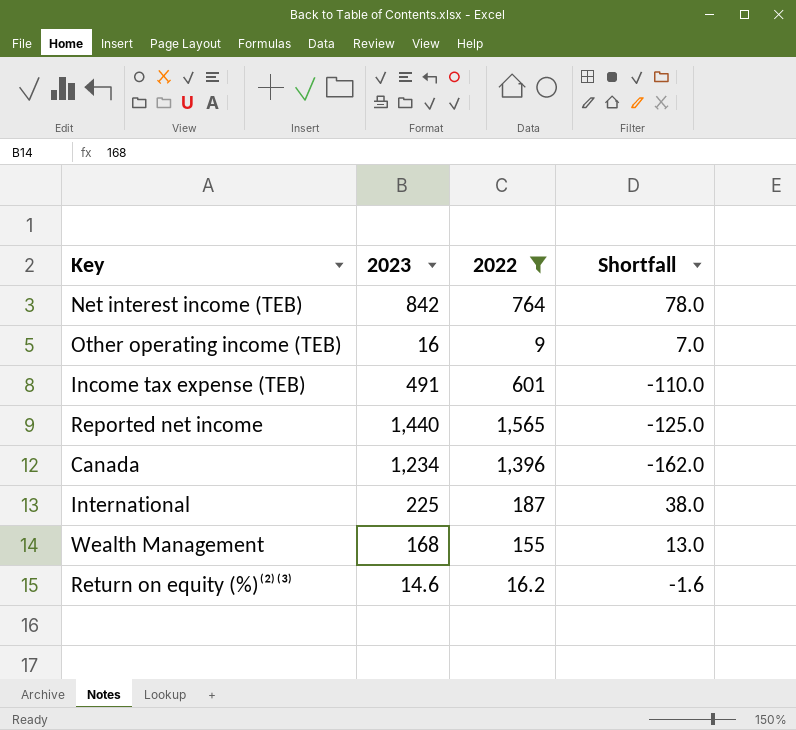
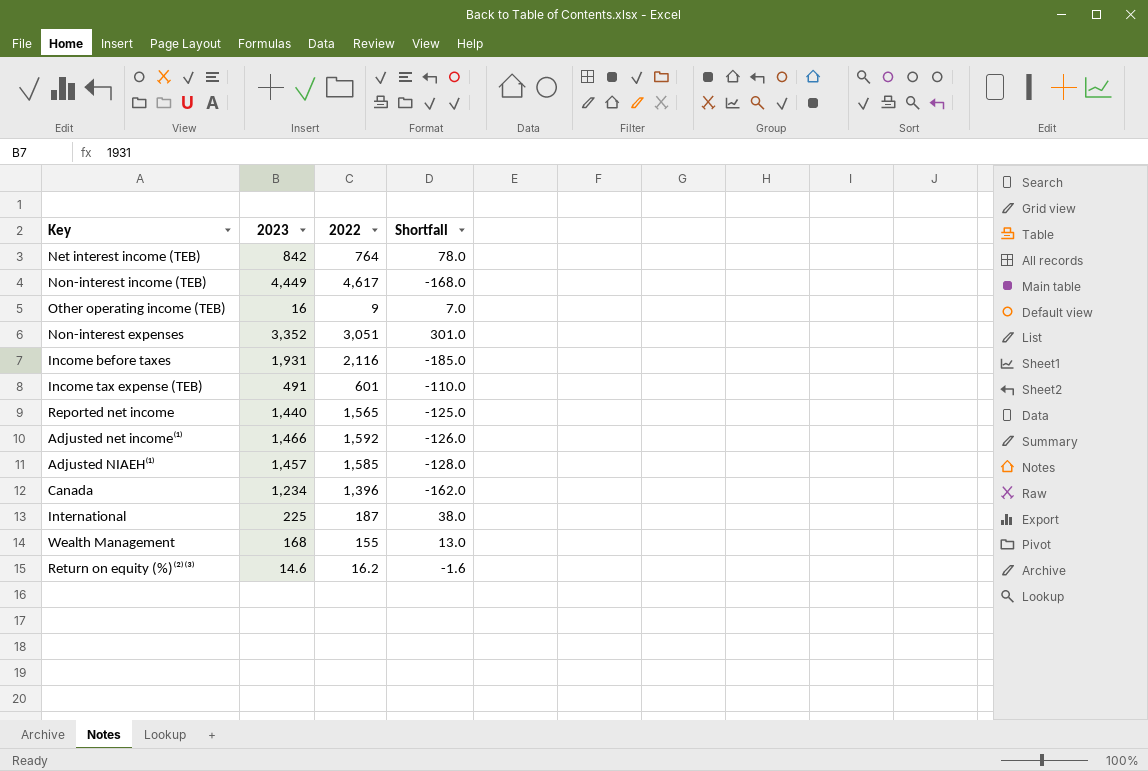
filter: 2022 <= 1,565 -> none

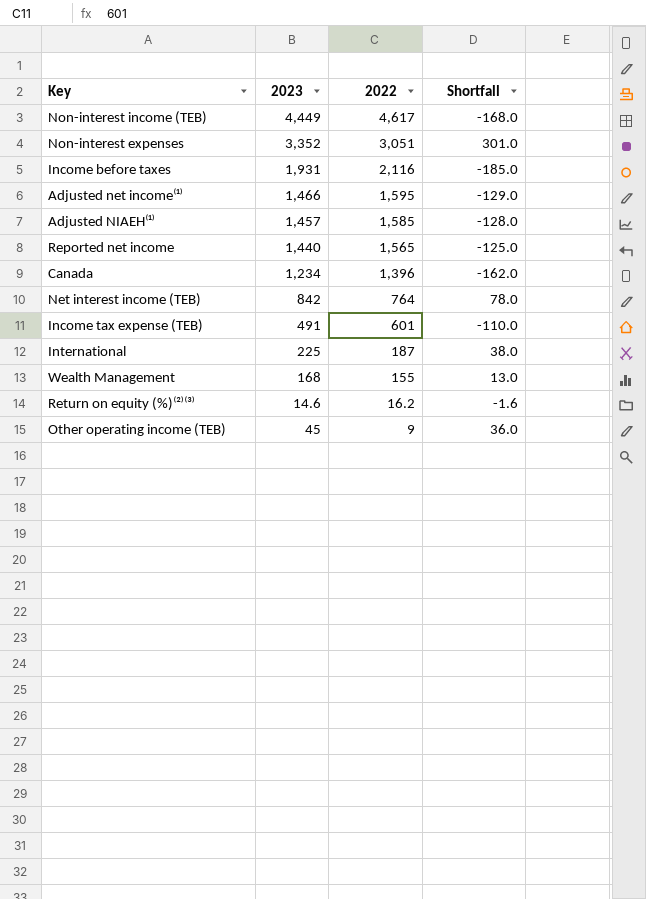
row order: none -> 2022 descending
Adjusted net income⁽¹⁾ | 2022: 1,592 -> 1,595
Adjusted net income⁽¹⁾ | Shortfall: -126.0 -> -129.0
Other operating income (TEB) | 2023: 16 -> 45
Other operating income (TEB) | Shortfall: 7.0 -> 36.0

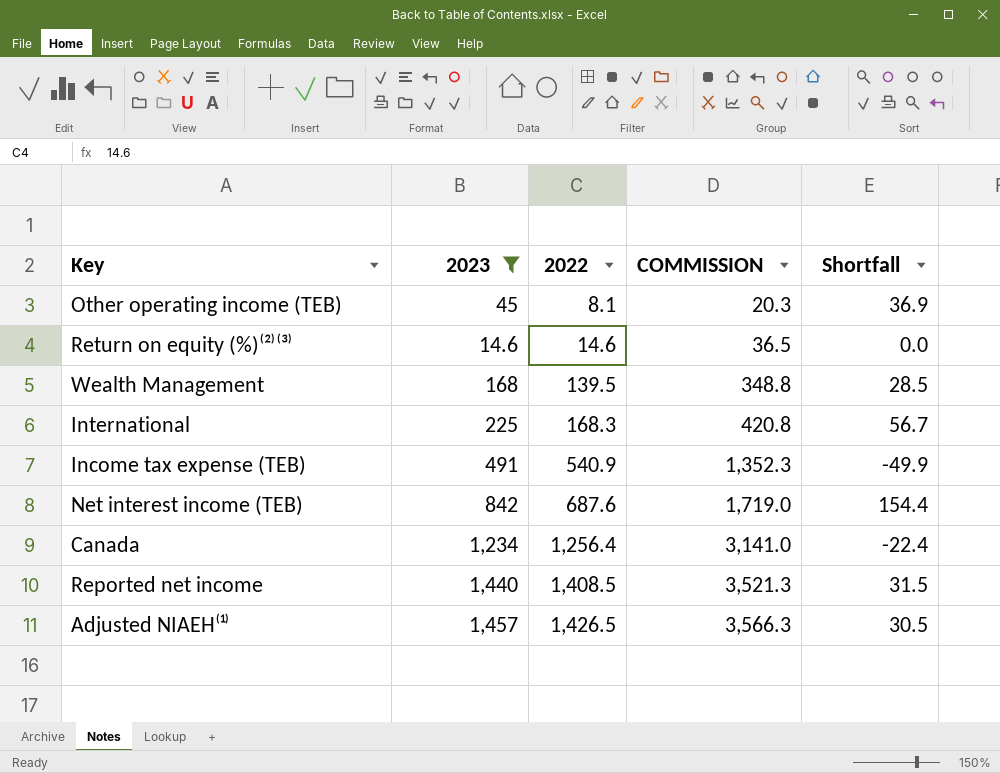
filter: none -> 2023 <= 1,457
row order: 2022 descending -> 2022 ascending
column COMMISSION | formula: none -> [2022] * 2.5
Other operating income (TEB) | 2022: 9 -> 8.1
Other operating income (TEB) | Shortfall: 36.0 -> 36.9
Return on equity (%)⁽²⁾⁽³⁾ | 2022: 16.2 -> 14.6
Return on equity (%)⁽²⁾⁽³⁾ | Shortfall: -1.6 -> 0.0
Wealth Management | 2022: 155 -> 139.5
Wealth Management | Shortfall: 13.0 -> 28.5
International | 2022: 187 -> 168.3
International | Shortfall: 38.0 -> 56.7
Income tax expense (TEB) | 2022: 601 -> 540.9
Income tax expense (TEB) | Shortfall: -110.0 -> -49.9
Net interest income (TEB) | 2022: 764 -> 687.6
Net interest income (TEB) | Shortfall: 78.0 -> 154.4
Canada | 2022: 1,396 -> 1,256.4
Canada | Shortfall: -162.0 -> -22.4
Reported net income | 2022: 1,565 -> 1,408.5
Reported net income | Shortfall: -125.0 -> 31.5
Adjusted NIAEH⁽¹⁾ | 2022: 1,585 -> 1,426.5
Adjusted NIAEH⁽¹⁾ | Shortfall: -128.0 -> 30.5

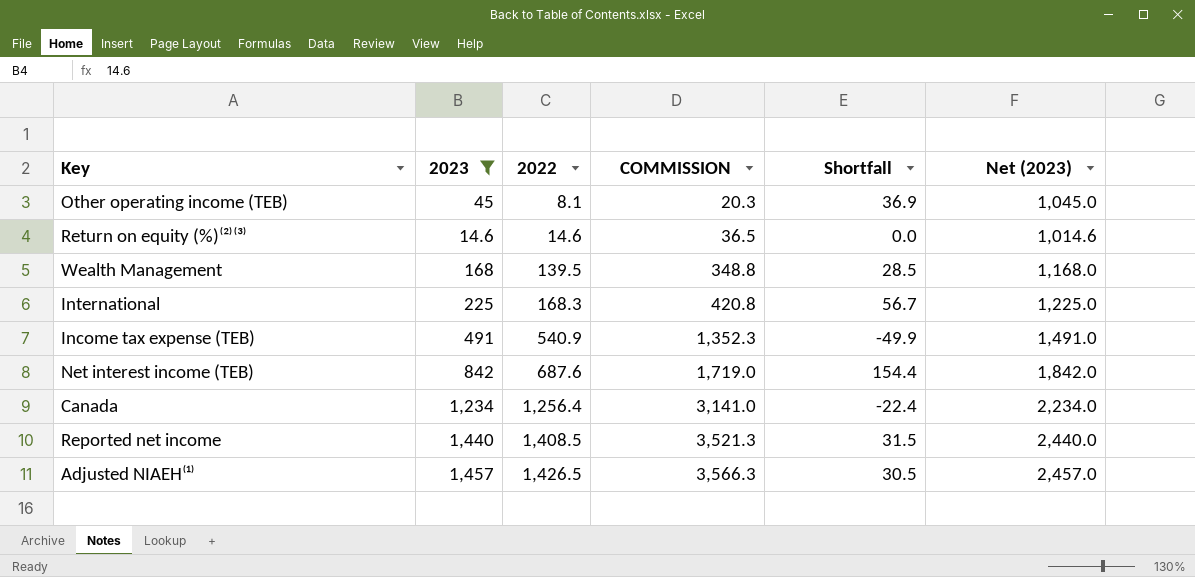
column Net (2023) | formula: none -> [2023] + 1000

